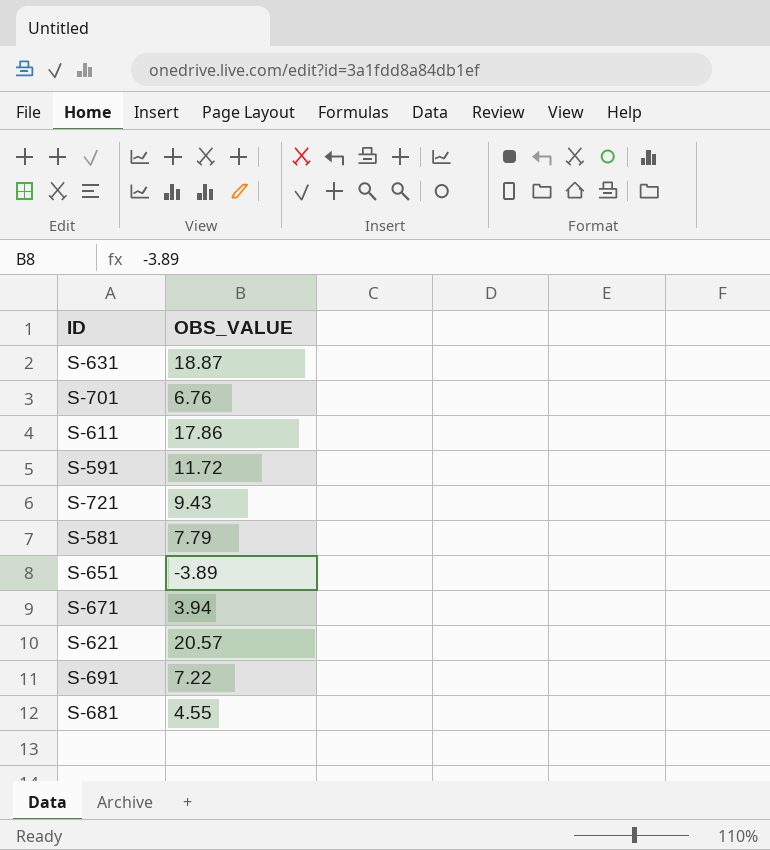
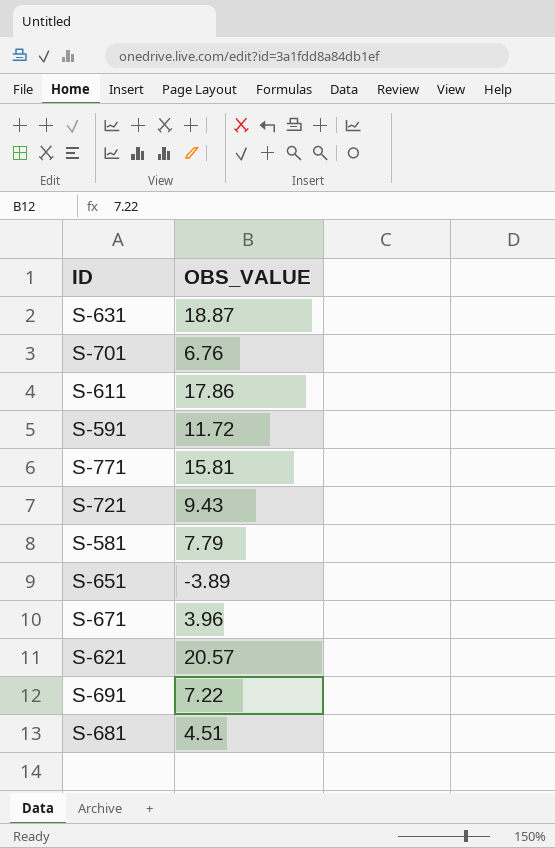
row S-771: none -> 15.81
S-671 | OBS_VALUE: 3.94 -> 3.96
S-681 | OBS_VALUE: 4.55 -> 4.51

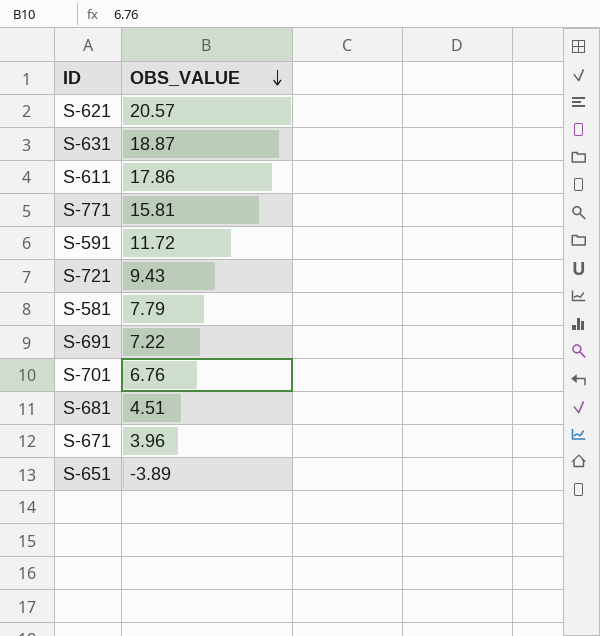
row order: none -> OBS_VALUE descending

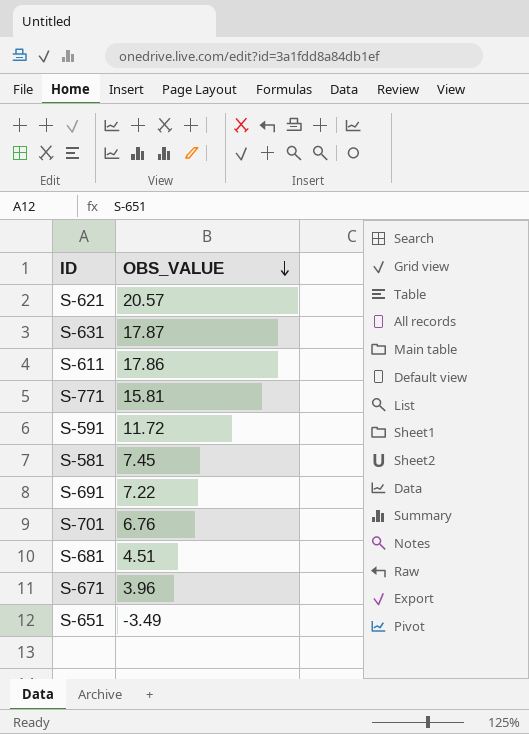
row S-721: 9.43 -> none
S-631 | OBS_VALUE: 18.87 -> 17.87
S-581 | OBS_VALUE: 7.79 -> 7.45
S-651 | OBS_VALUE: -3.89 -> -3.49

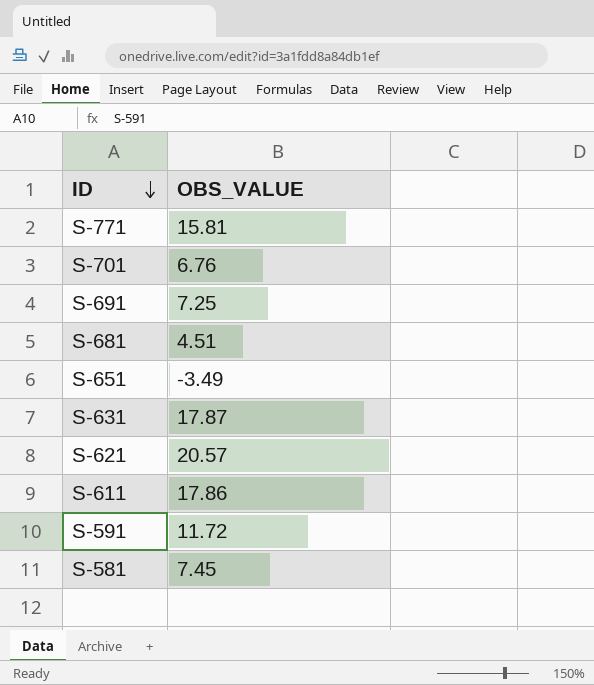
row order: OBS_VALUE descending -> ID descending
row S-671: 3.96 -> none
S-691 | OBS_VALUE: 7.22 -> 7.25

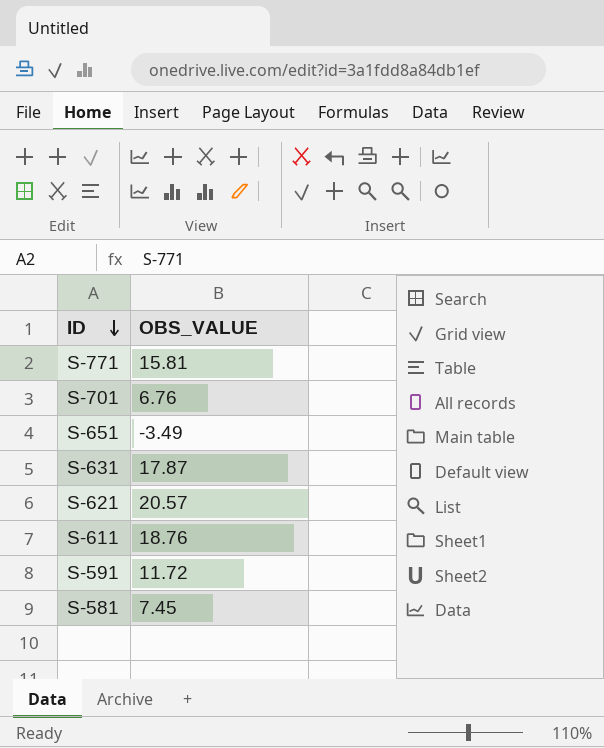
row S-691: 7.25 -> none
row S-681: 4.51 -> none
S-611 | OBS_VALUE: 17.86 -> 18.76

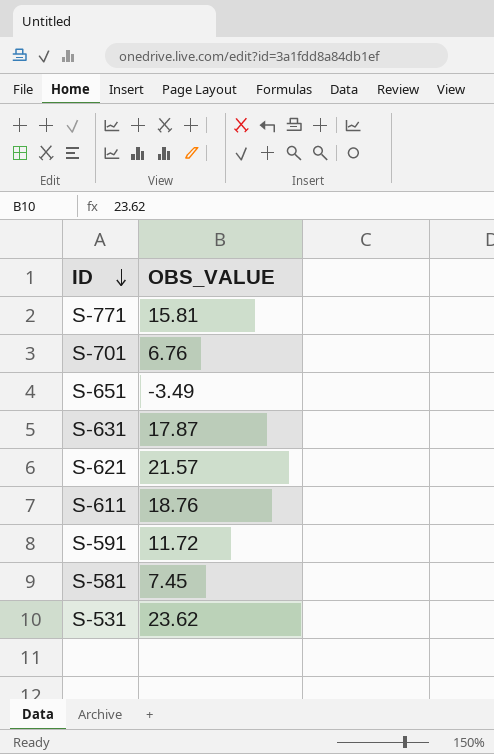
S-621 | OBS_VALUE: 20.57 -> 21.57
row S-531: none -> 23.62

